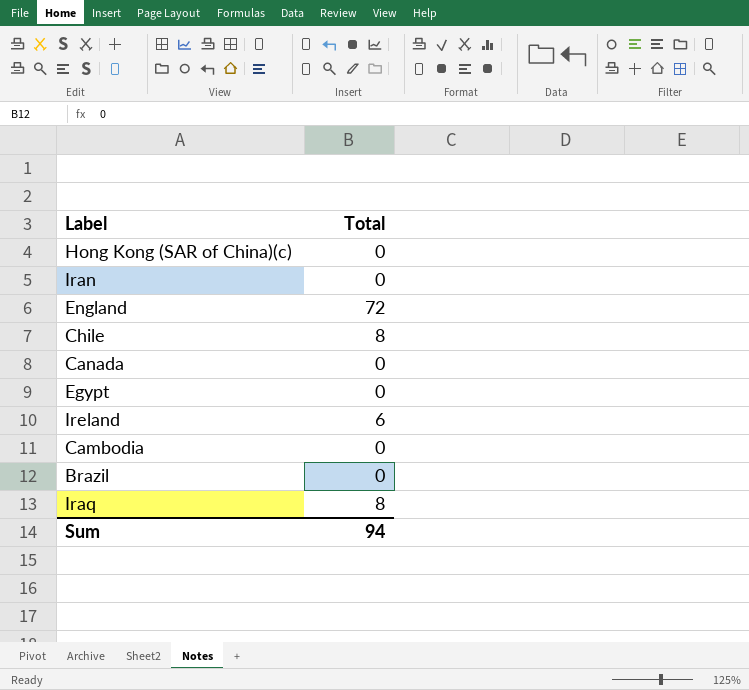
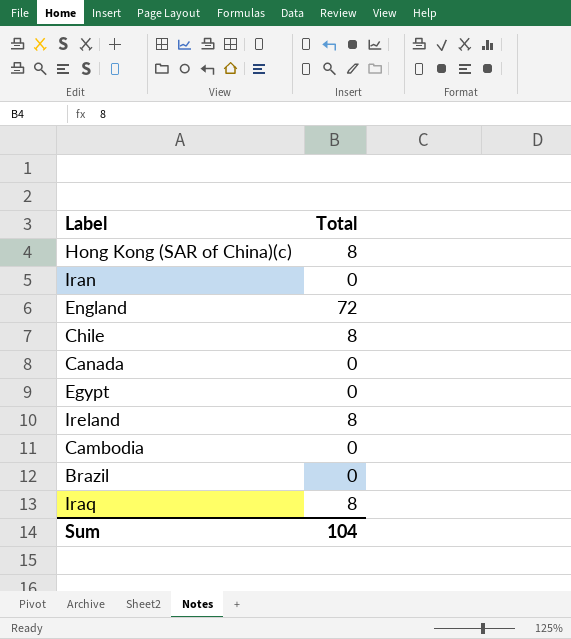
Hong Kong (SAR of China)(c) | Total: 0 -> 8
Ireland | Total: 6 -> 8
Sum | Total: 94 -> 104

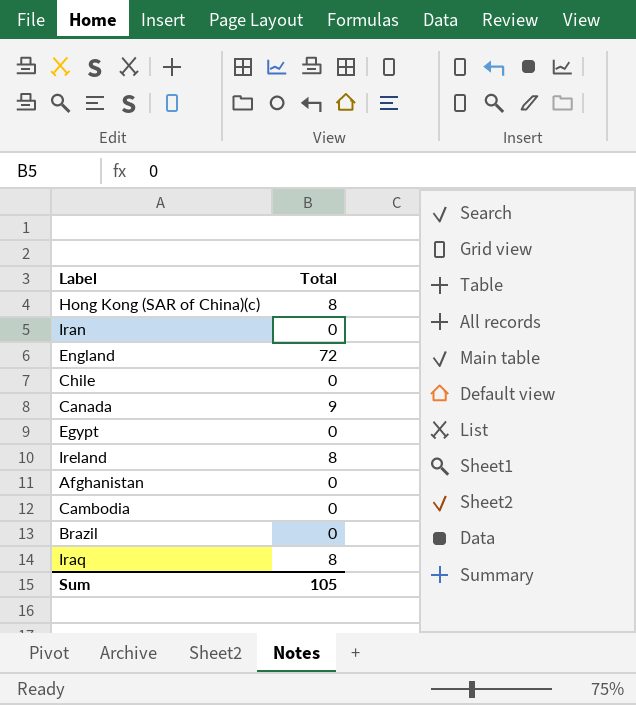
Chile | Total: 8 -> 0
Canada | Total: 0 -> 9
row Afghanistan: none -> 0
Sum | Total: 104 -> 105

